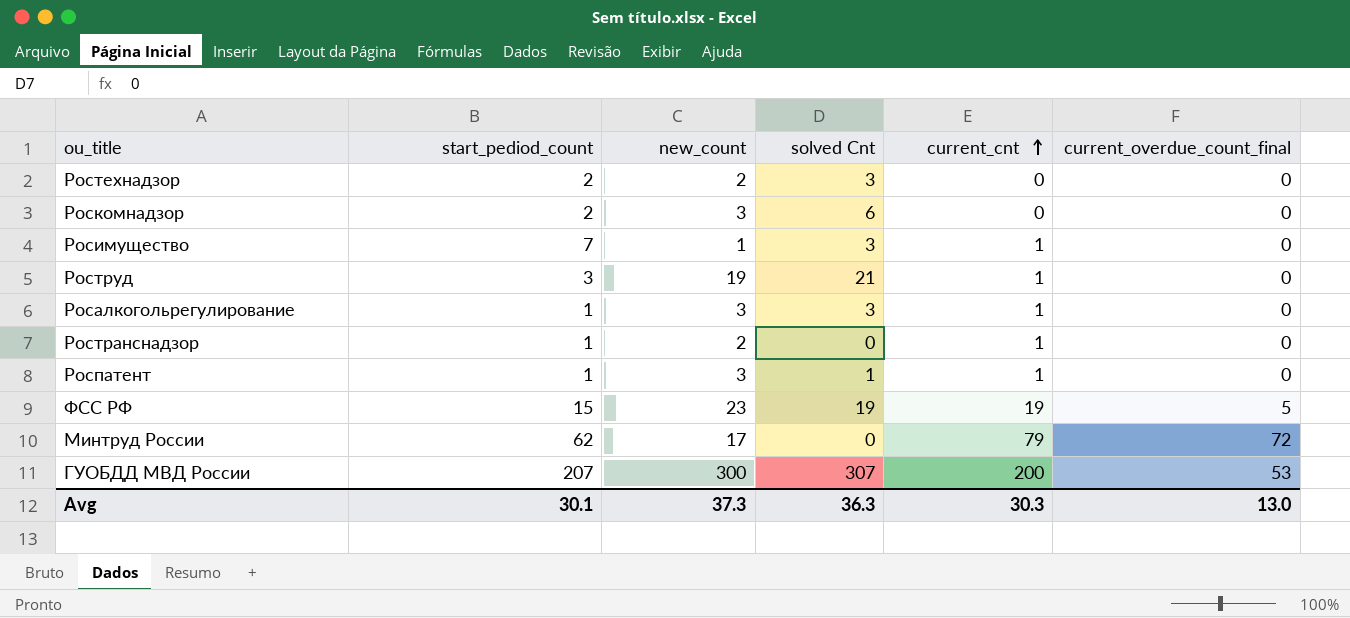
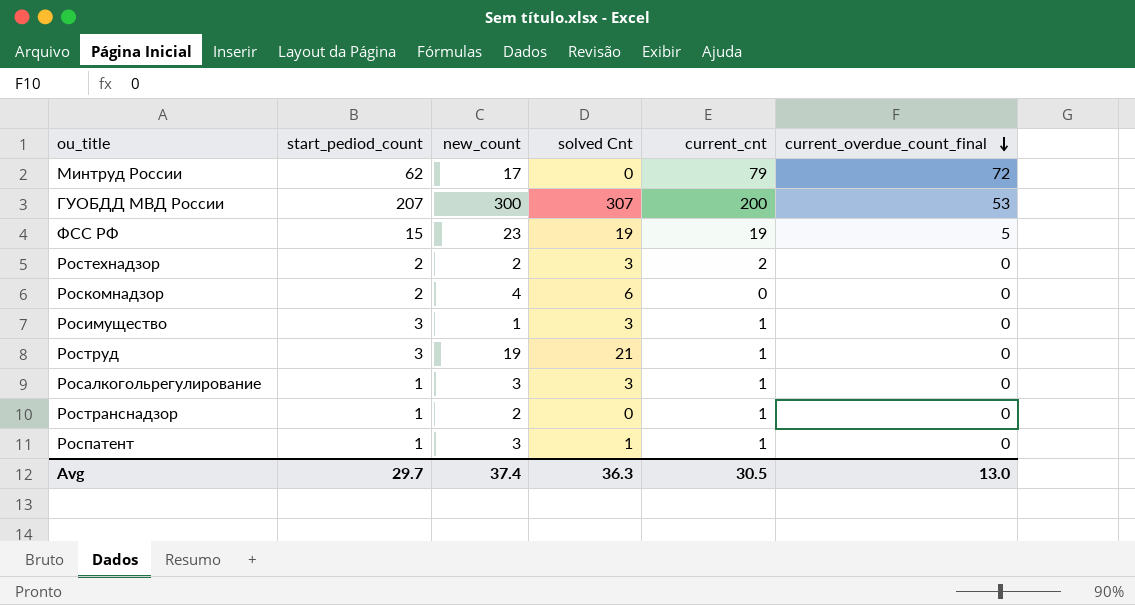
row order: current_cnt ascending -> current_overdue_count_final descending
Ростехнадзор | current_cnt: 0 -> 2
Роскомнадзор | new_count: 3 -> 4
Росимущество | start_pediod_count: 7 -> 3
Avg | start_pediod_count: 30.1 -> 29.7
Avg | new_count: 37.3 -> 37.4
Avg | current_cnt: 30.3 -> 30.5

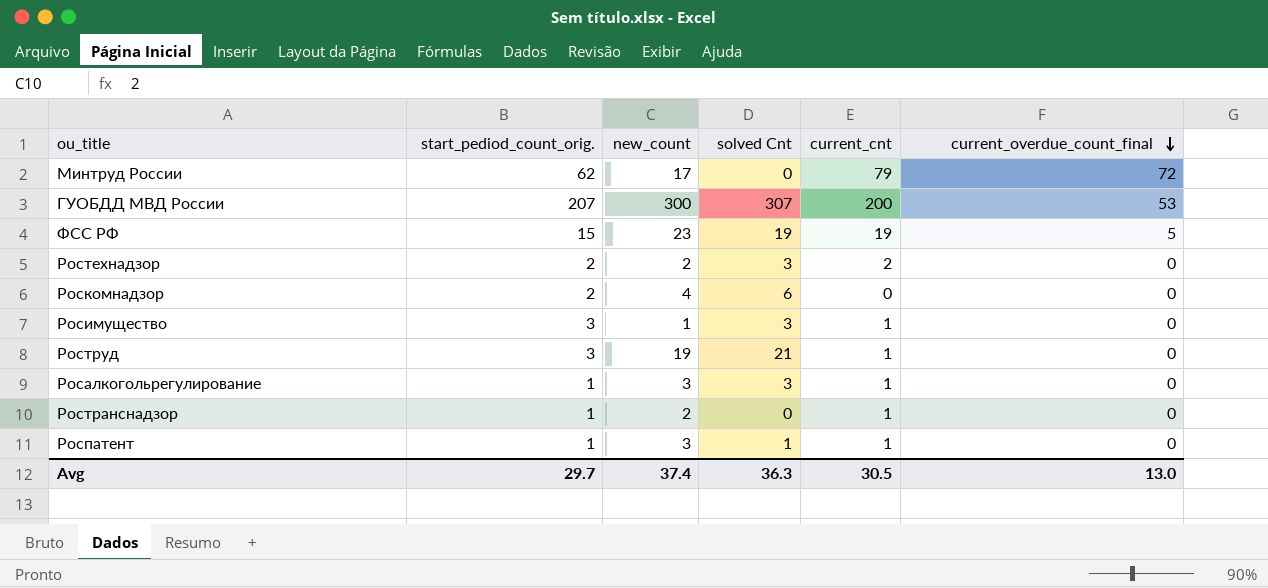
column name: start_pediod_count -> start_pediod_count_orig.

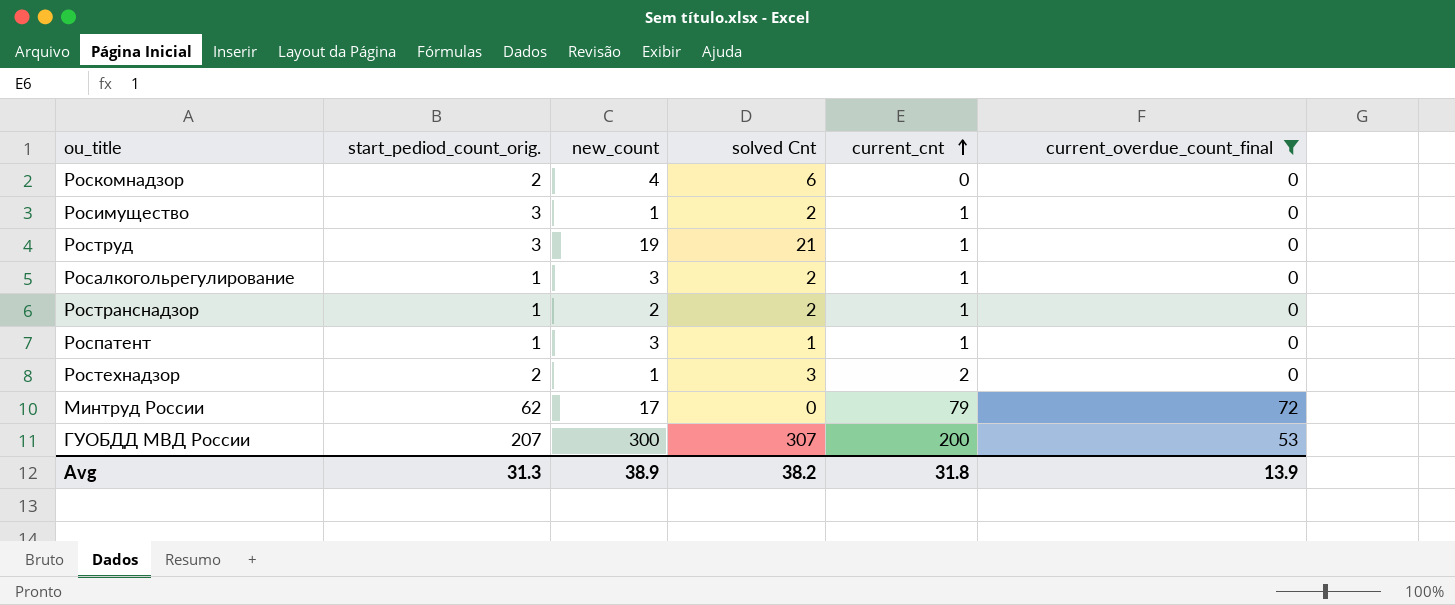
filter: none -> current_overdue_count_final != 5
row order: current_overdue_count_final descending -> current_cnt ascending
Росимущество | solved Cnt: 3 -> 2
Росалкогольрегулирование | solved Cnt: 3 -> 2
Ространснадзор | solved Cnt: 0 -> 2
Ростехнадзор | new_count: 2 -> 1
Avg | start_pediod_count_orig.: 29.7 -> 31.3
Avg | new_count: 37.4 -> 38.9
Avg | solved Cnt: 36.3 -> 38.2
Avg | current_cnt: 30.5 -> 31.8
Avg | current_overdue_count_final: 13.0 -> 13.9

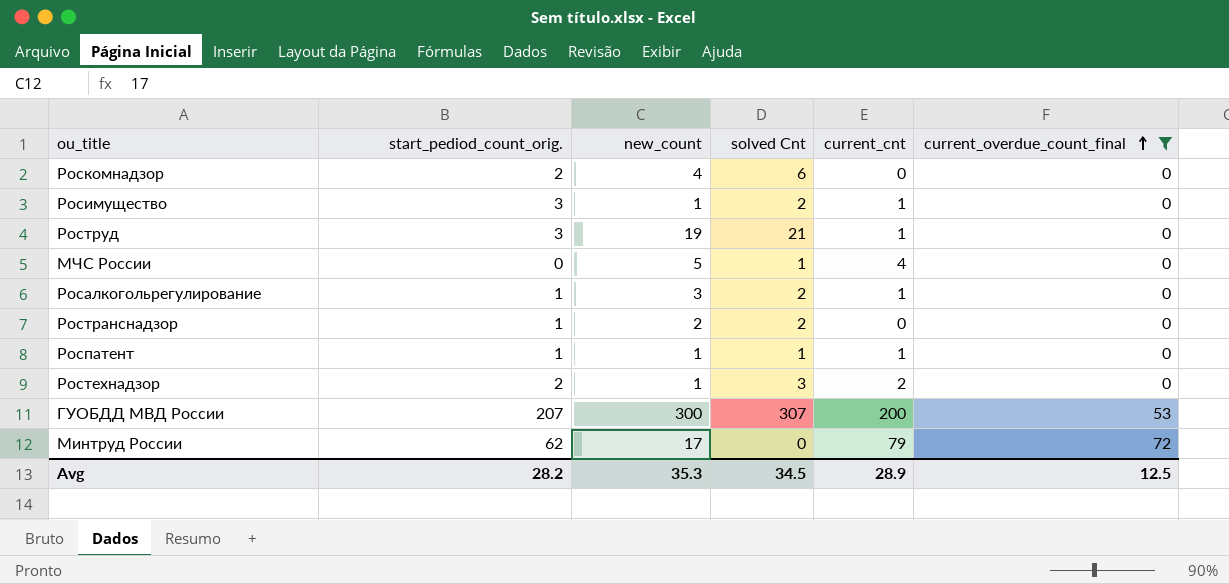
row order: current_cnt ascending -> current_overdue_count_final ascending
row МЧС России: none -> 0 | 5 | 1 | 4 | 0
Ространснадзор | current_cnt: 1 -> 0
Роспатент | new_count: 3 -> 1
Avg | start_pediod_count_orig.: 31.3 -> 28.2
Avg | new_count: 38.9 -> 35.3
Avg | solved Cnt: 38.2 -> 34.5
Avg | current_cnt: 31.8 -> 28.9
Avg | current_overdue_count_final: 13.9 -> 12.5

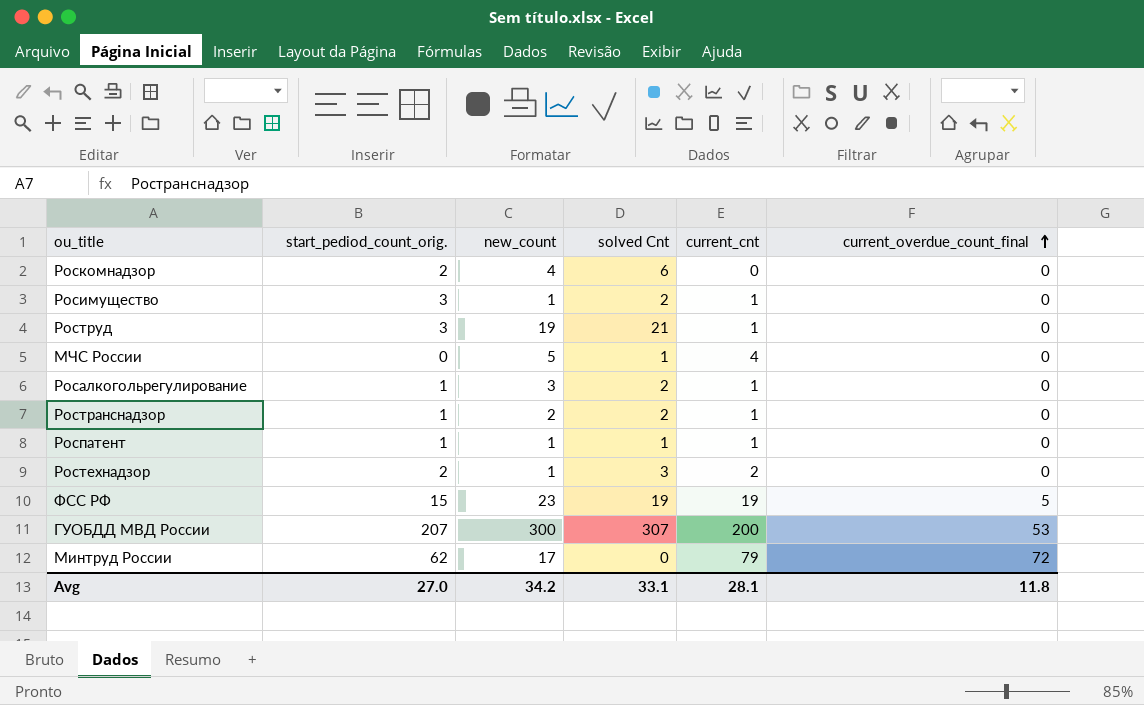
filter: current_overdue_count_final != 5 -> none
Ространснадзор | current_cnt: 0 -> 1
Avg | start_pediod_count_orig.: 28.2 -> 27.0
Avg | new_count: 35.3 -> 34.2
Avg | solved Cnt: 34.5 -> 33.1
Avg | current_cnt: 28.9 -> 28.1
Avg | current_overdue_count_final: 12.5 -> 11.8

